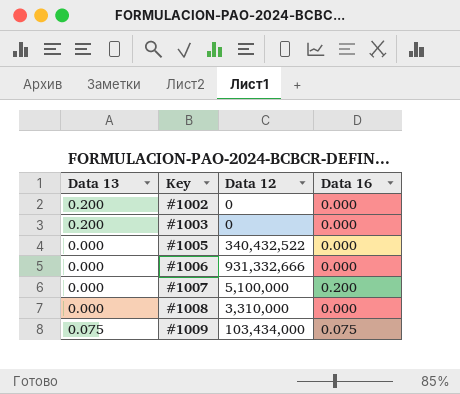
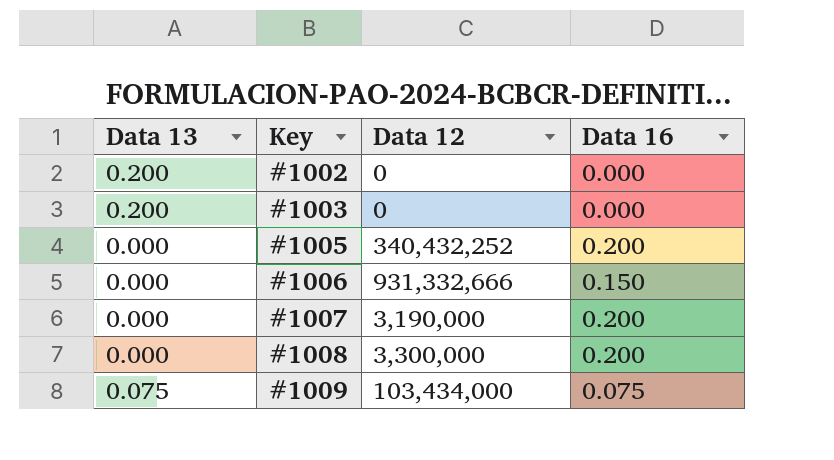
#1005 | Data 12: 340,432,522 -> 340,432,252
#1005 | Data 16: 0.000 -> 0.200
#1006 | Data 16: 0.000 -> 0.150
#1007 | Data 12: 5,100,000 -> 3,190,000
#1008 | Data 12: 3,310,000 -> 3,300,000
#1008 | Data 16: 0.000 -> 0.200

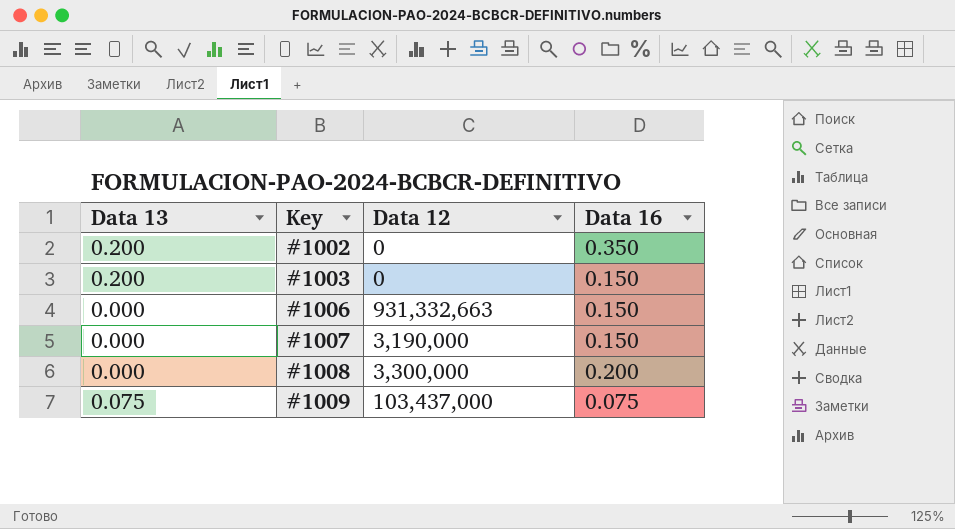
row #1005: 0.000 | 340,432,252 | 0.200 -> none
#1002 | Data 16: 0.000 -> 0.350
#1003 | Data 16: 0.000 -> 0.150
#1006 | Data 12: 931,332,666 -> 931,332,663
#1007 | Data 16: 0.200 -> 0.150
#1009 | Data 12: 103,434,000 -> 103,437,000

